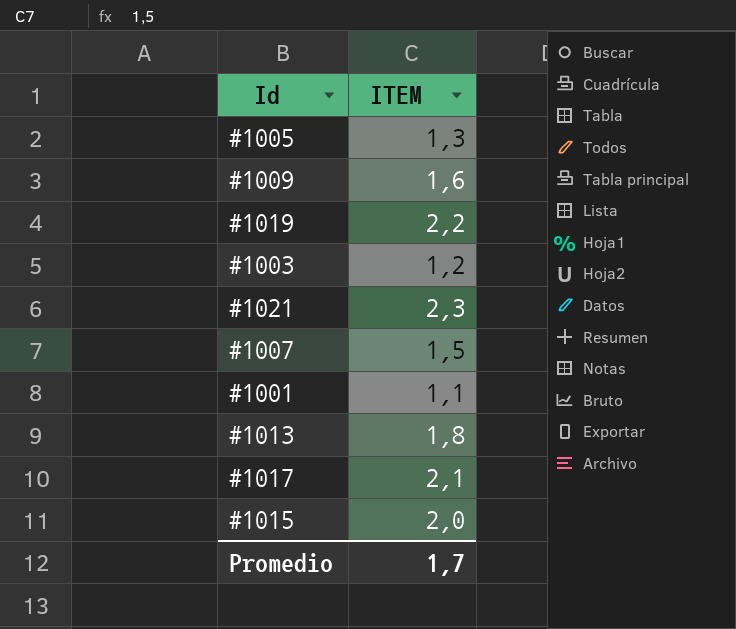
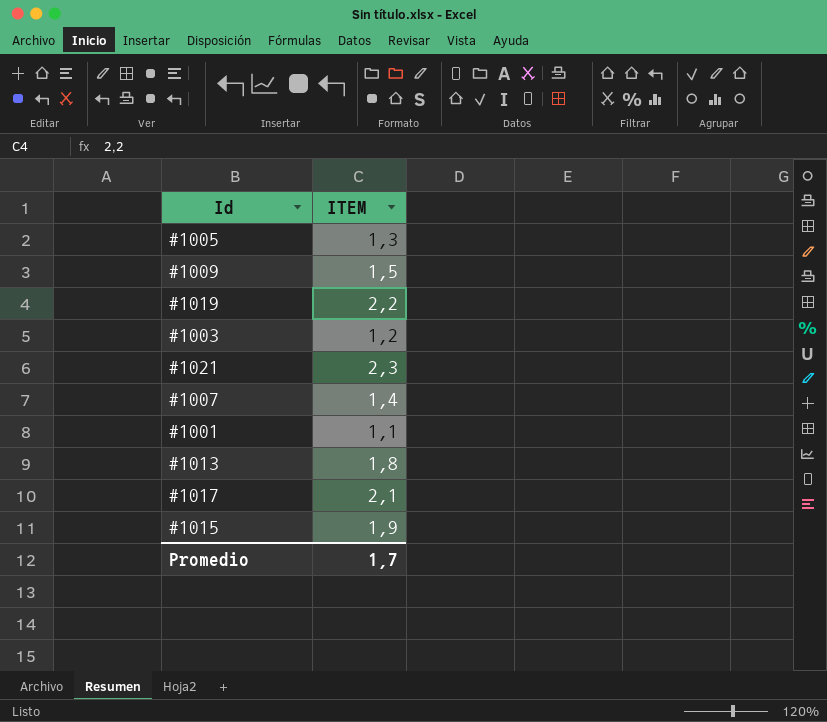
#1009 | ITEM: 1,6 -> 1,5
#1007 | ITEM: 1,5 -> 1,4
#1015 | ITEM: 2,0 -> 1,9

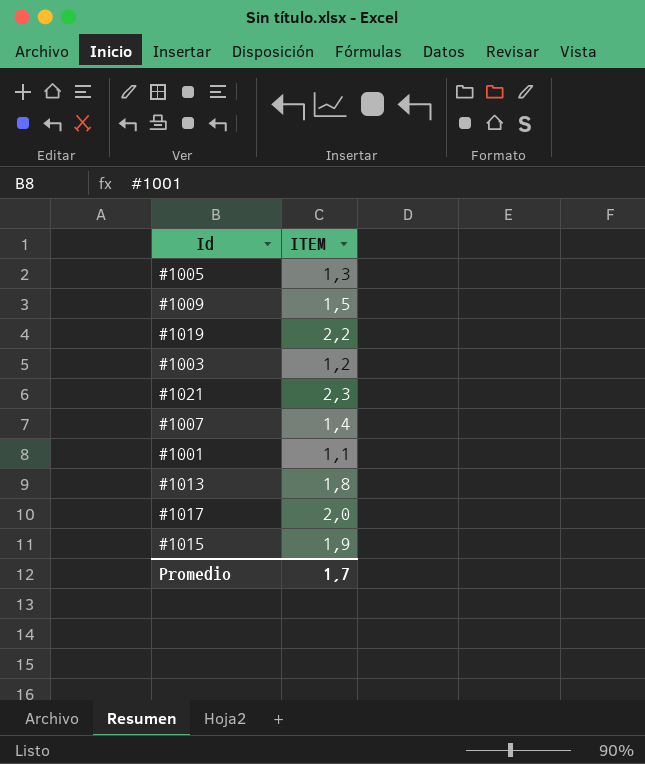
#1017 | ITEM: 2,1 -> 2,0

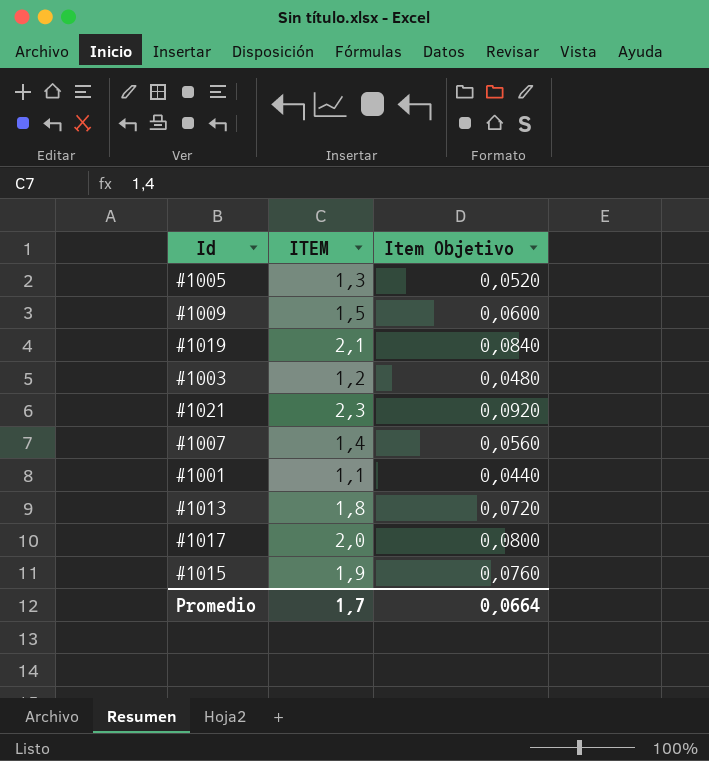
column Item Objetivo | formula: none -> [ITEM] * 0,04
#1019 | ITEM: 2,2 -> 2,1

